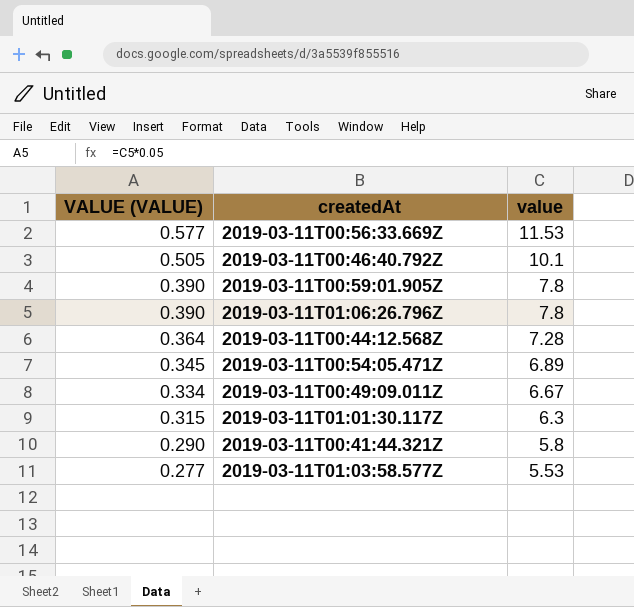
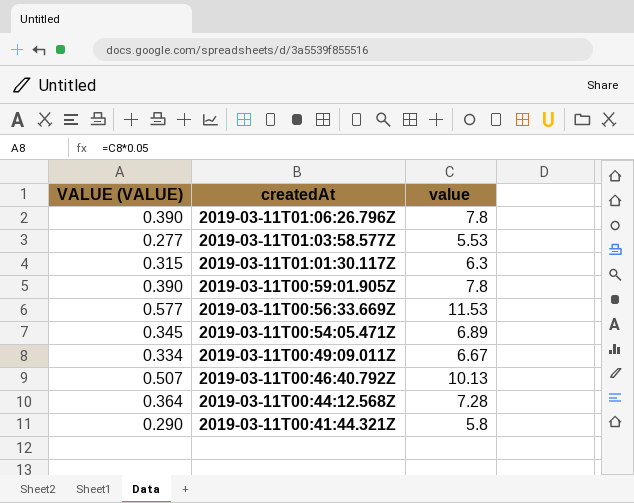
row order: VALUE (VALUE) descending -> createdAt descending
2019-03-11T00:46:40.792Z | VALUE (VALUE): 0.505 -> 0.507
2019-03-11T00:46:40.792Z | value: 10.1 -> 10.13

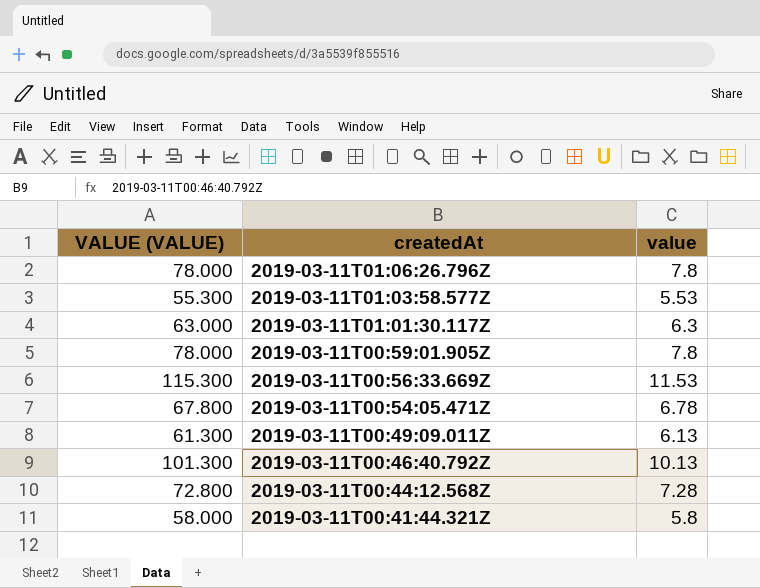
column VALUE (VALUE) | formula: [value] * 0.05 -> [value] * 10
2019-03-11T00:54:05.471Z | value: 6.89 -> 6.78
2019-03-11T00:49:09.011Z | value: 6.67 -> 6.13

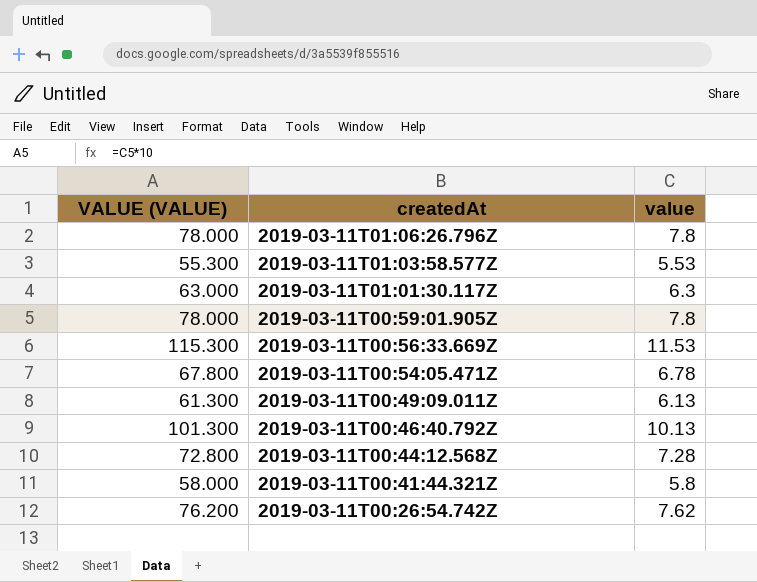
row 2019-03-11T00:26:54.742Z: none -> 76.200 | 7.62

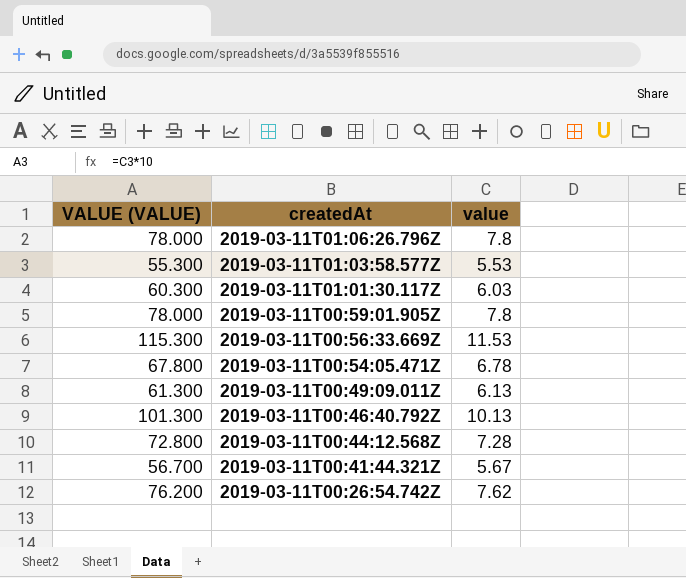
2019-03-11T01:01:30.117Z | VALUE (VALUE): 63.000 -> 60.300
2019-03-11T01:01:30.117Z | value: 6.3 -> 6.03
2019-03-11T00:41:44.321Z | VALUE (VALUE): 58.000 -> 56.700
2019-03-11T00:41:44.321Z | value: 5.8 -> 5.67

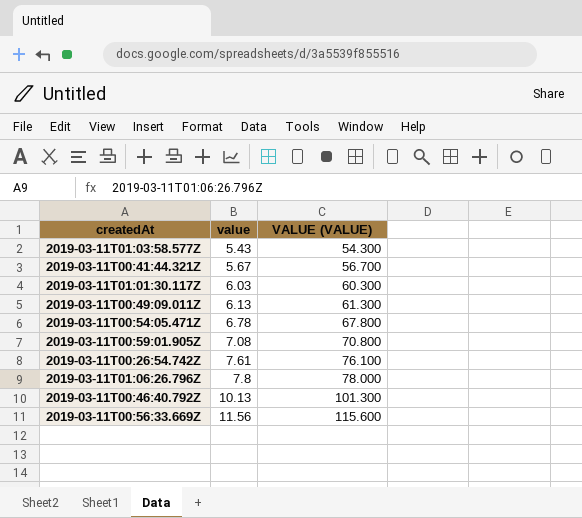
row order: createdAt descending -> value ascending
column VALUE (VALUE) | position: 1 -> 3
row 2019-03-11T00:44:12.568Z: 72.800 | 7.28 -> none
2019-03-11T01:03:58.577Z | value: 5.53 -> 5.43
2019-03-11T01:03:58.577Z | VALUE (VALUE): 55.300 -> 54.300
2019-03-11T00:59:01.905Z | value: 7.8 -> 7.08
2019-03-11T00:59:01.905Z | VALUE (VALUE): 78.000 -> 70.800
2019-03-11T00:26:54.742Z | value: 7.62 -> 7.61
2019-03-11T00:26:54.742Z | VALUE (VALUE): 76.200 -> 76.100
2019-03-11T00:56:33.669Z | value: 11.53 -> 11.56
2019-03-11T00:56:33.669Z | VALUE (VALUE): 115.300 -> 115.600

